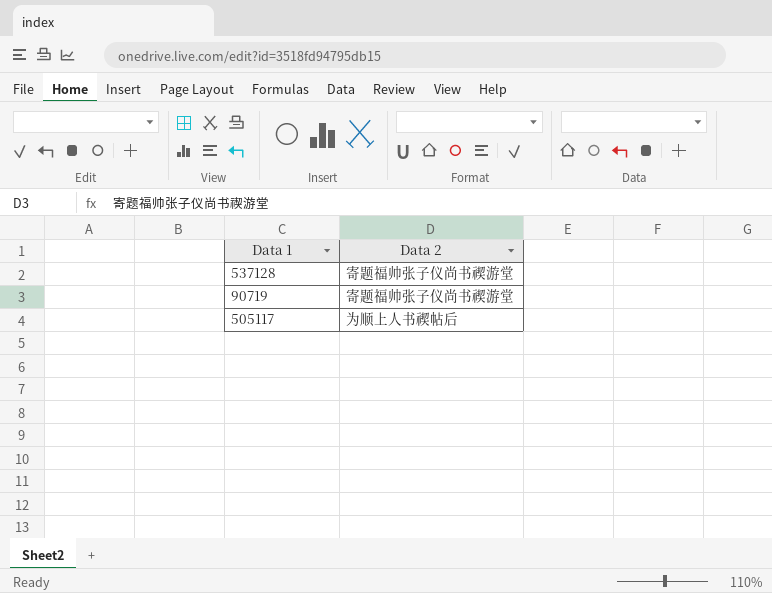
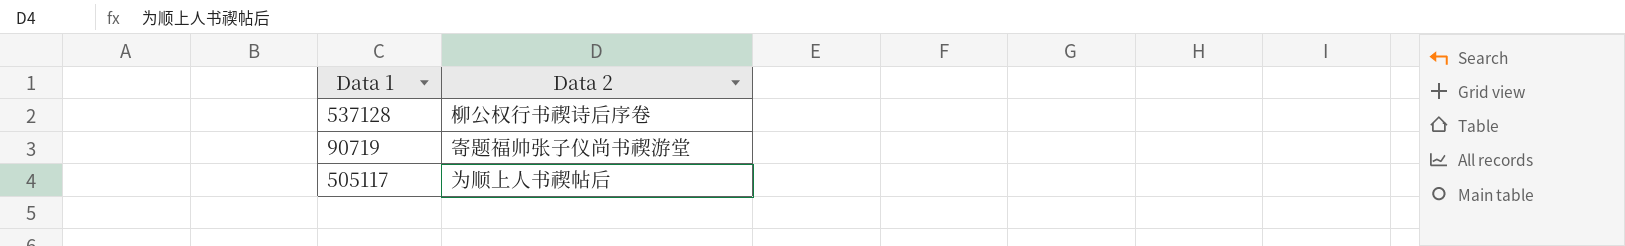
537128 | Data 2: 寄题福帅张子仪尚书禊游堂 -> 柳公权行书禊诗后序卷

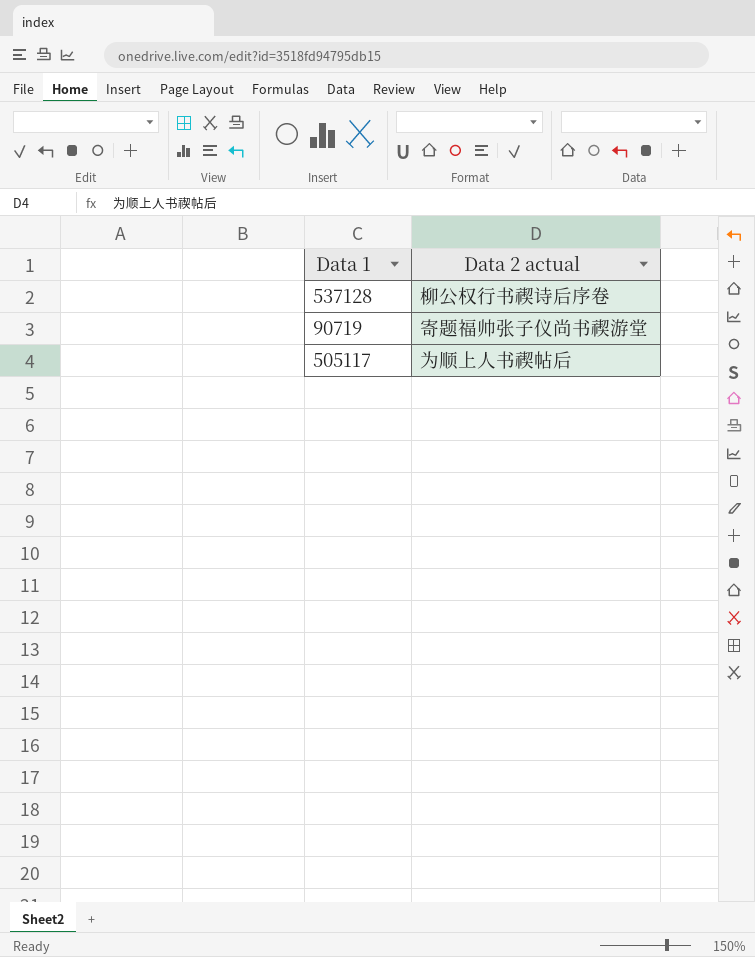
column name: Data 2 -> Data 2 actual

